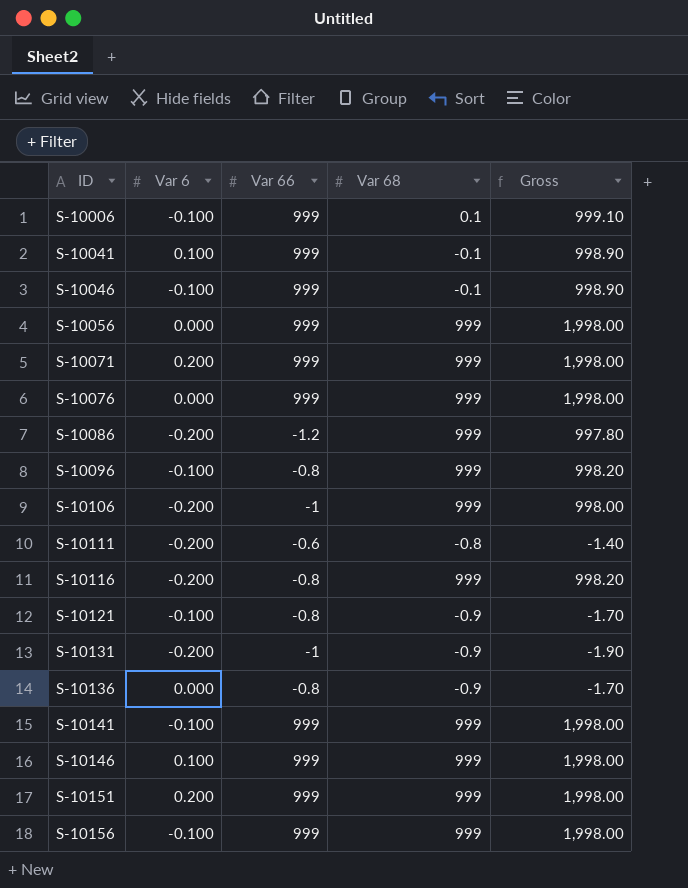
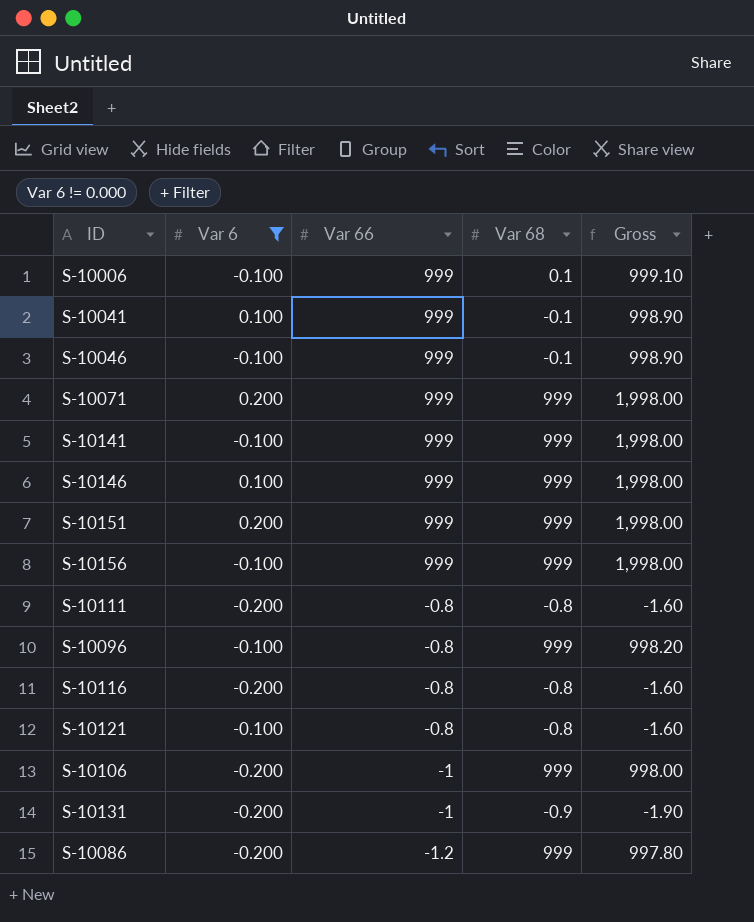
filter: none -> Var 6 != 0.000
row order: ID ascending -> Var 66 descending
S-10111 | Var 66: -0.6 -> -0.8
S-10111 | Gross: -1.40 -> -1.60
S-10116 | Var 68: 999 -> -0.8
S-10116 | Gross: 998.20 -> -1.60
S-10121 | Var 68: -0.9 -> -0.8
S-10121 | Gross: -1.70 -> -1.60

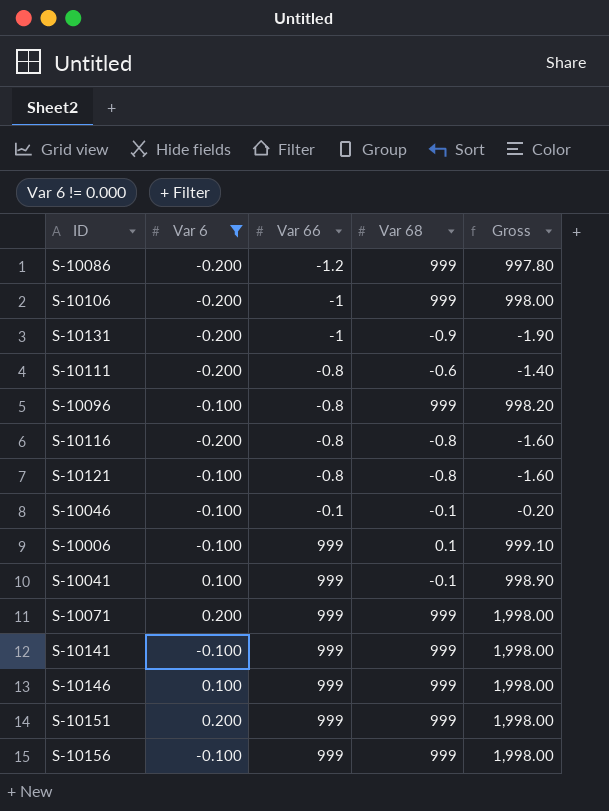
row order: Var 66 descending -> Var 66 ascending
S-10111 | Var 68: -0.8 -> -0.6
S-10111 | Gross: -1.60 -> -1.40
S-10046 | Var 66: 999 -> -0.1
S-10046 | Gross: 998.90 -> -0.20

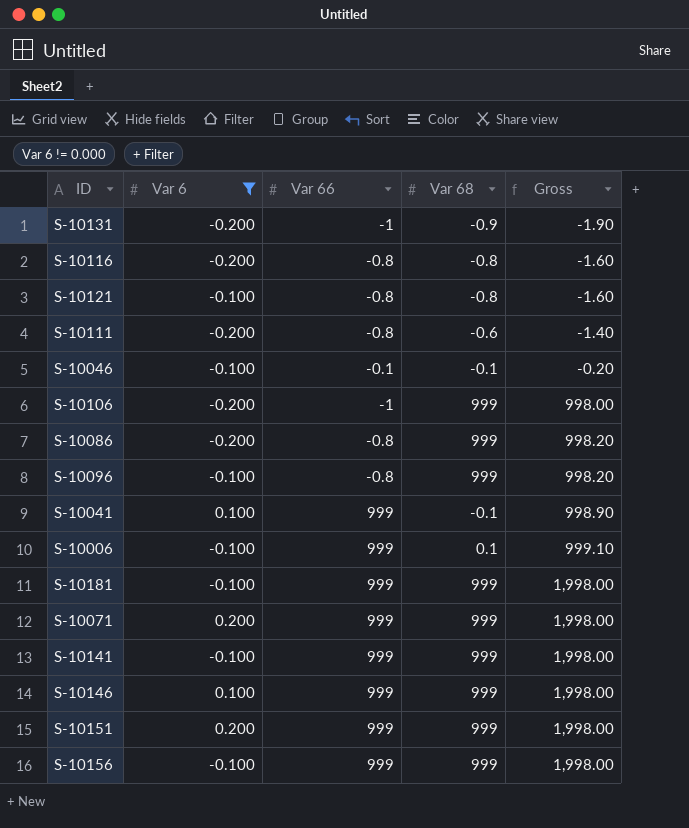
row order: Var 66 ascending -> Gross ascending
S-10086 | Var 66: -1.2 -> -0.8
S-10086 | Gross: 997.80 -> 998.20
row S-10181: none -> -0.100 | 999 | 999 | 1,998.00

